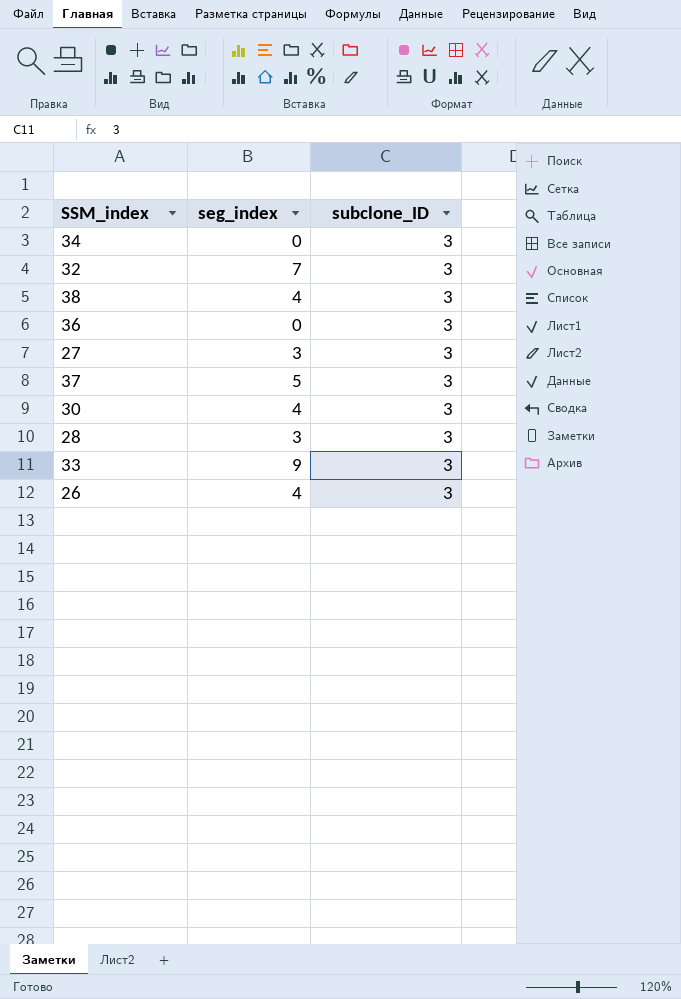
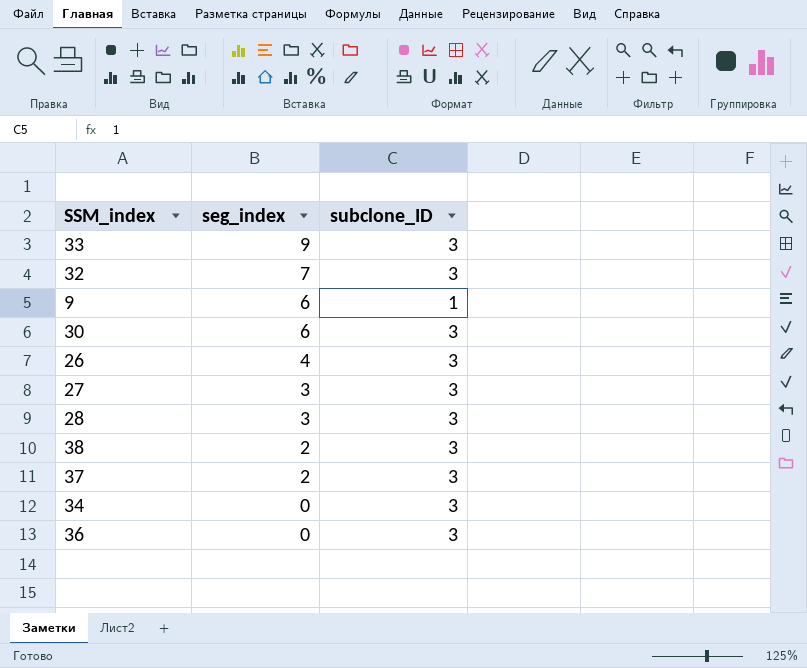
row order: none -> seg_index descending
row 9: none -> 6 | 1
30 | seg_index: 4 -> 6
38 | seg_index: 4 -> 2
37 | seg_index: 5 -> 2

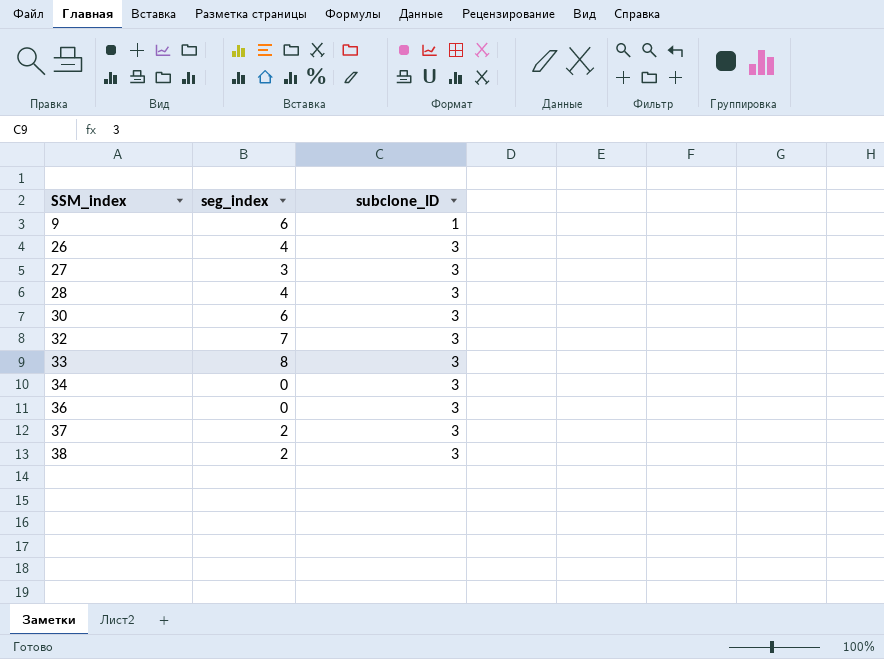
row order: seg_index descending -> SSM_index ascending
28 | seg_index: 3 -> 4
33 | seg_index: 9 -> 8

